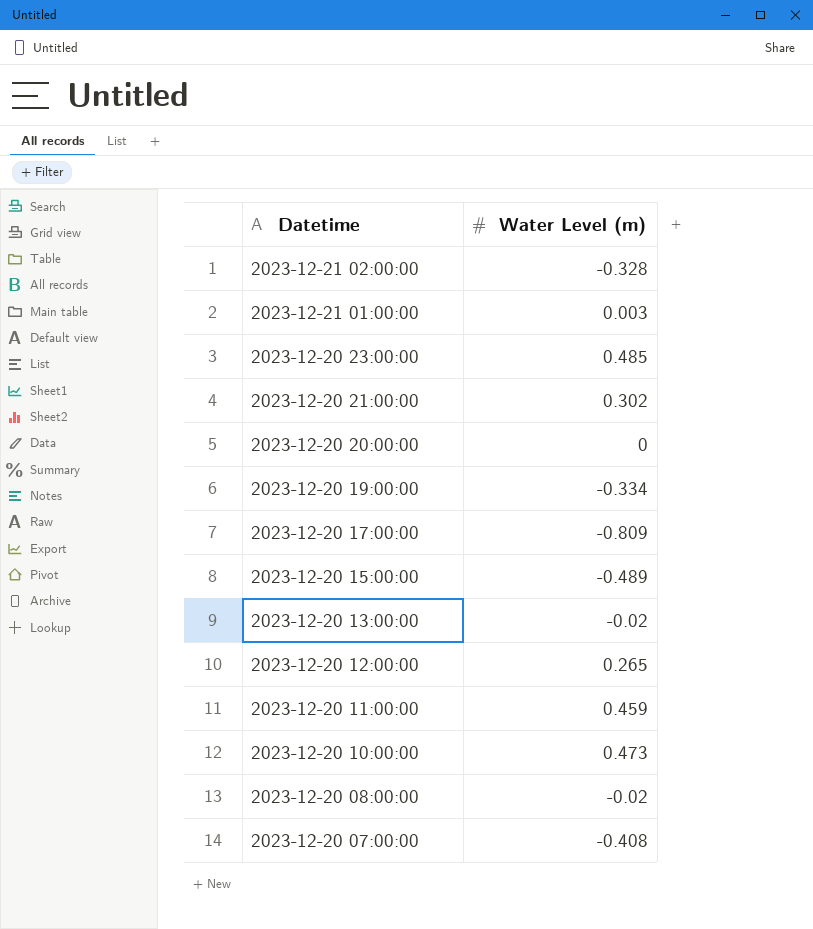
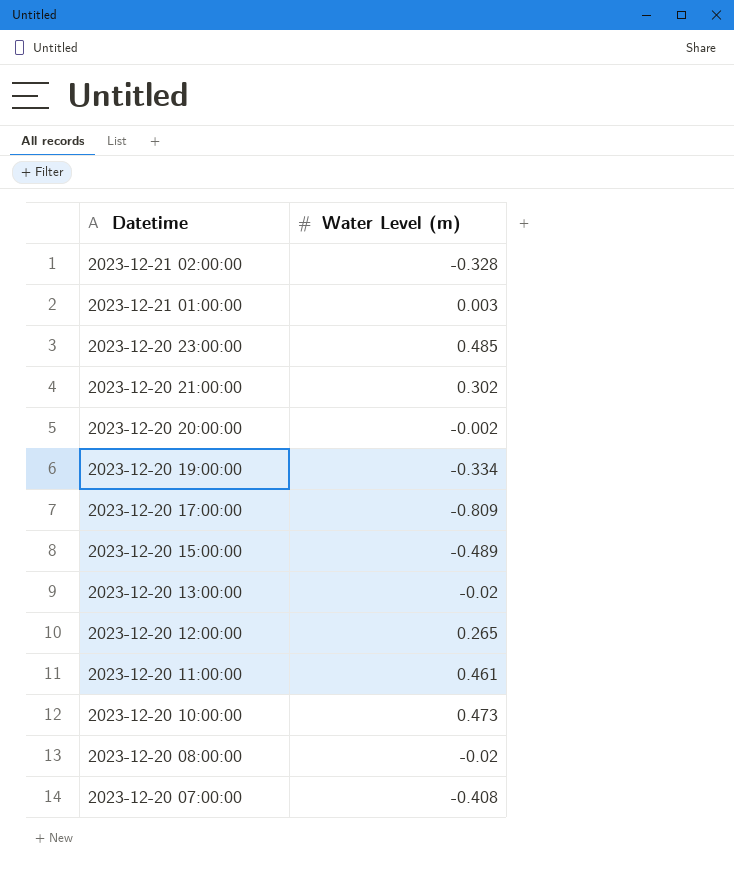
2023-12-20 20:00:00 | Water Level (m): 0 -> -0.002
2023-12-20 11:00:00 | Water Level (m): 0.459 -> 0.461

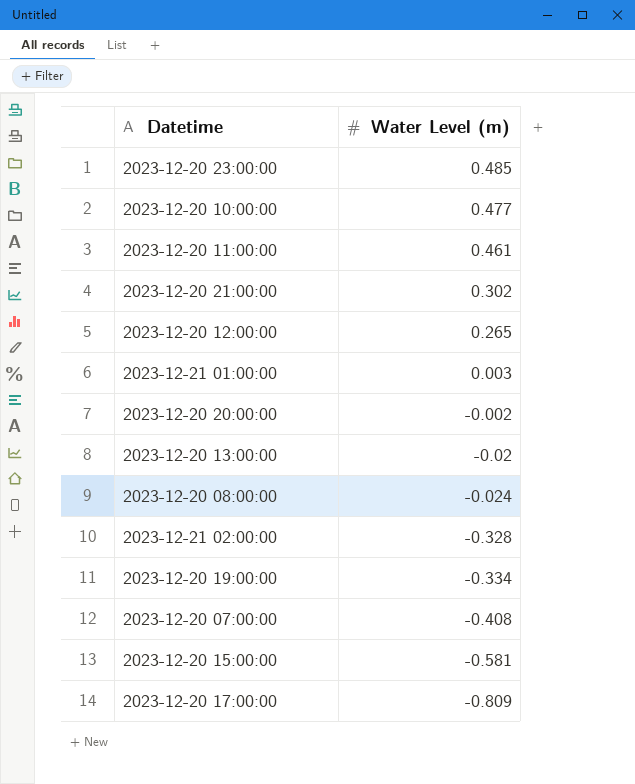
row order: Datetime descending -> Water Level (m) descending
2023-12-20 10:00:00 | Water Level (m): 0.473 -> 0.477
2023-12-20 08:00:00 | Water Level (m): -0.02 -> -0.024
2023-12-20 15:00:00 | Water Level (m): -0.489 -> -0.581

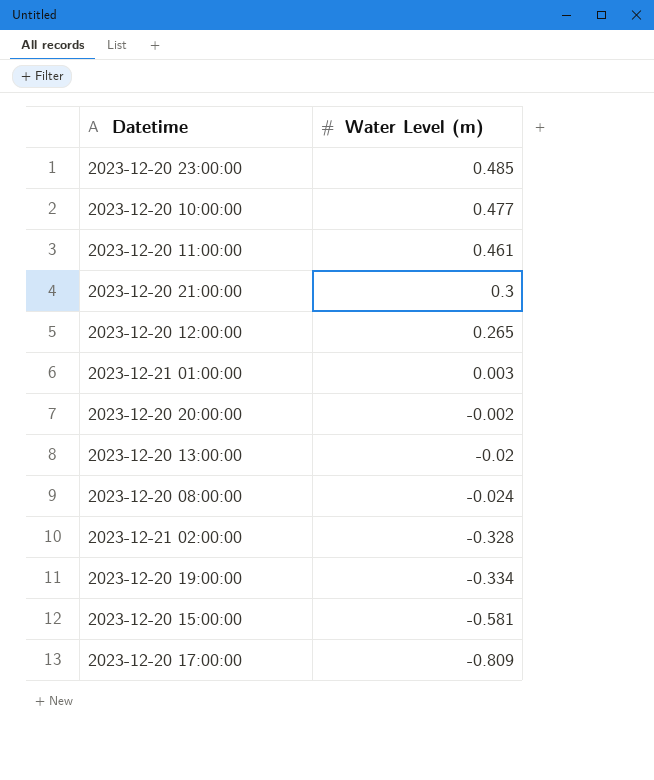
row 2023-12-20 07:00:00: -0.408 -> none
2023-12-20 21:00:00 | Water Level (m): 0.302 -> 0.3

